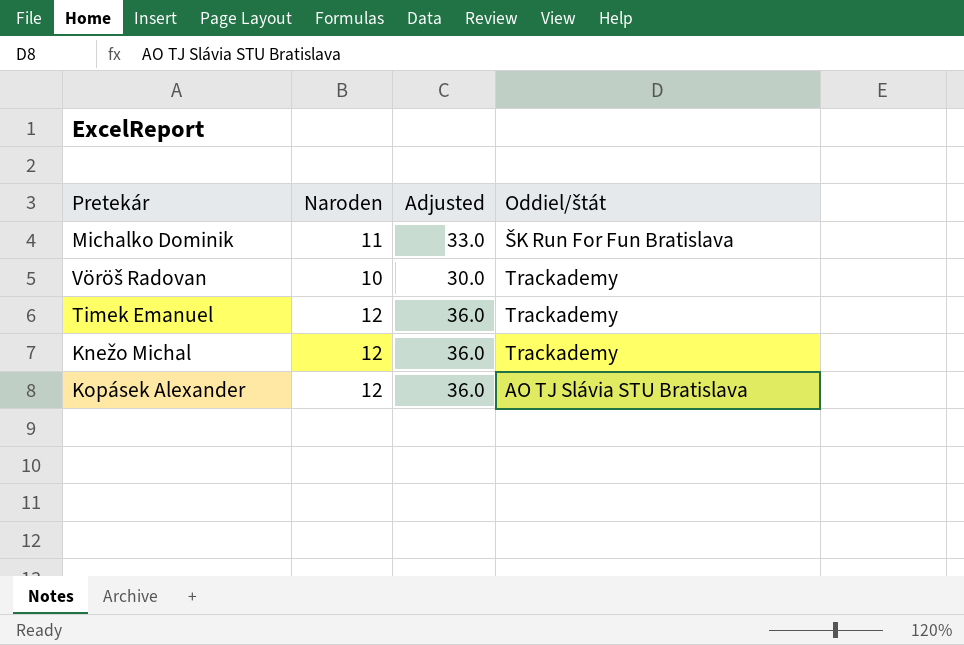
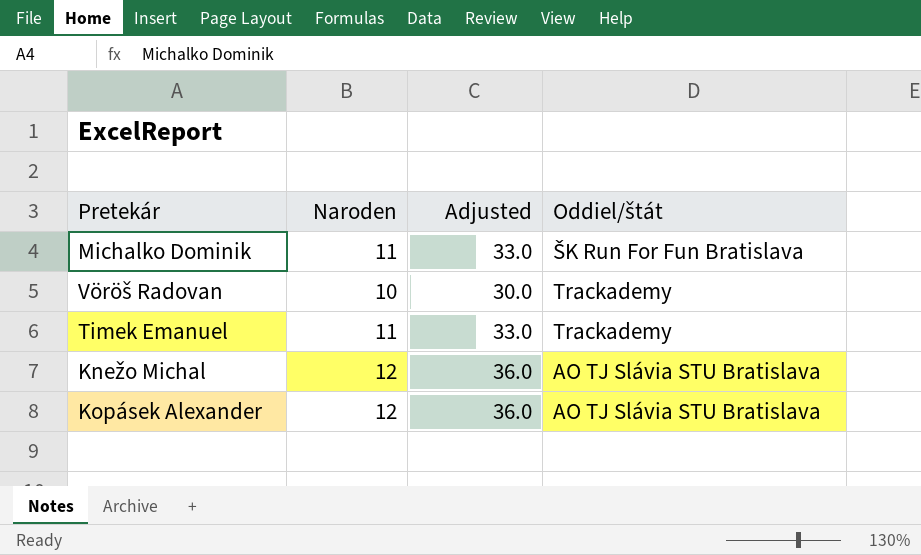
Timek Emanuel | Naroden: 12 -> 11
Timek Emanuel | Adjusted: 36.0 -> 33.0
Knežo Michal | Oddiel/štát: Trackademy -> AO TJ Slávia STU Bratislava

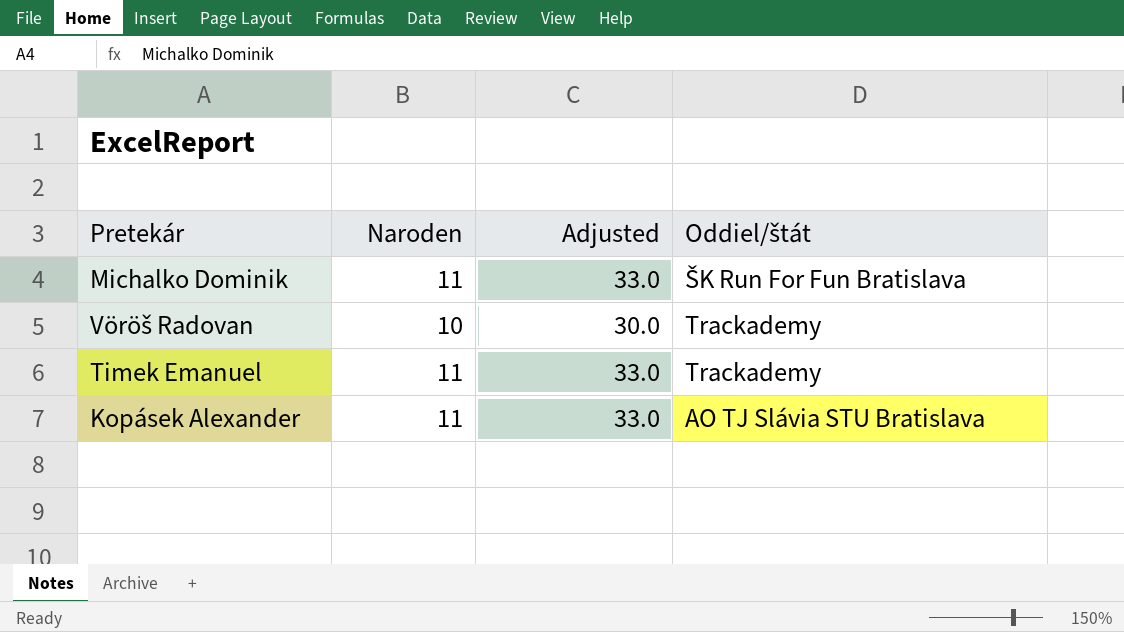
row Knežo Michal: 12 | 36.0 | AO TJ Slávia STU Bratislava -> none
Kopásek Alexander | Naroden: 12 -> 11
Kopásek Alexander | Adjusted: 36.0 -> 33.0

